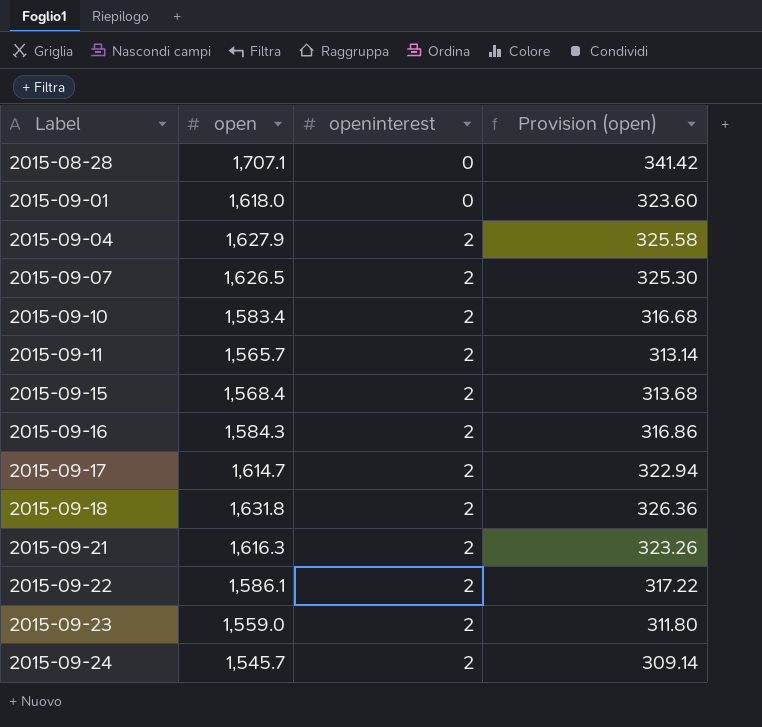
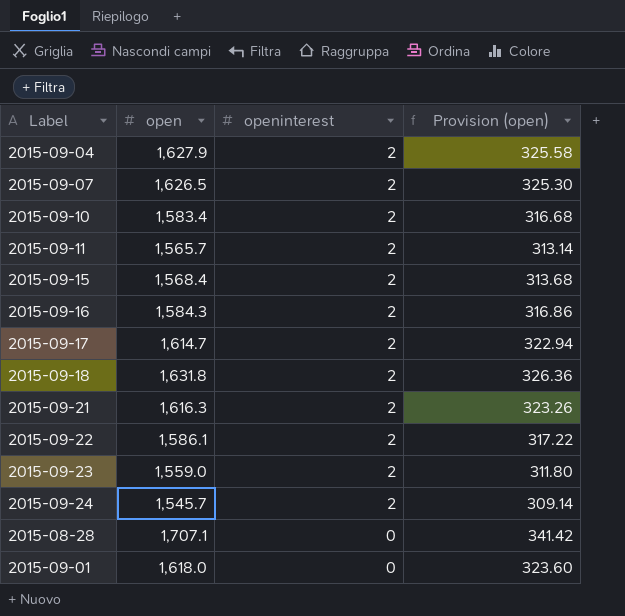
row order: Label ascending -> openinterest descending

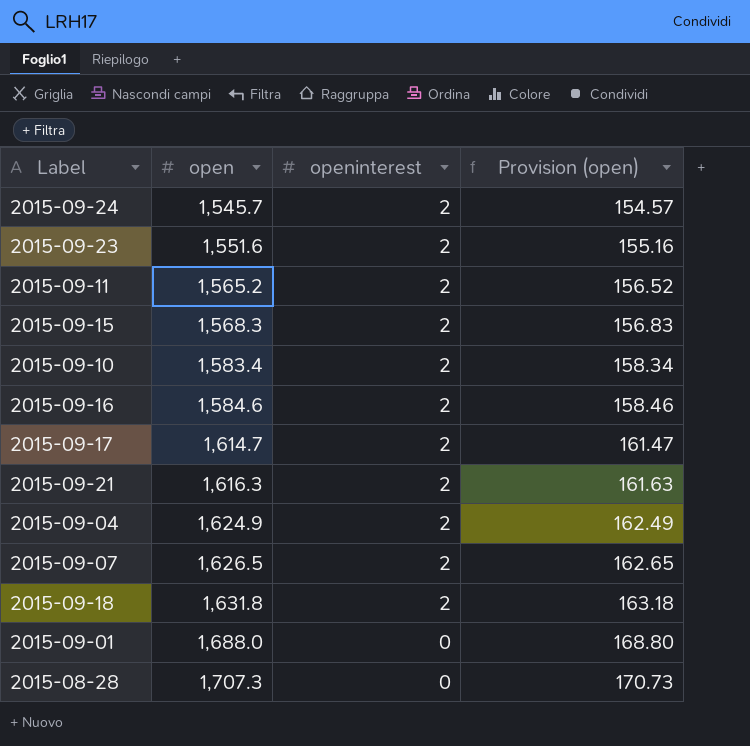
row order: openinterest descending -> open ascending
column Provision (open) | formula: [open] * 0.2 -> [open] * 0.1
row 2015-09-22: 1,586.1 | 2 | 317.22 -> none
2015-09-23 | open: 1,559.0 -> 1,551.6
2015-09-11 | open: 1,565.7 -> 1,565.2
2015-09-15 | open: 1,568.4 -> 1,568.3
2015-09-16 | open: 1,584.3 -> 1,584.6
2015-09-04 | open: 1,627.9 -> 1,624.9
2015-09-01 | open: 1,618.0 -> 1,688.0
2015-08-28 | open: 1,707.1 -> 1,707.3

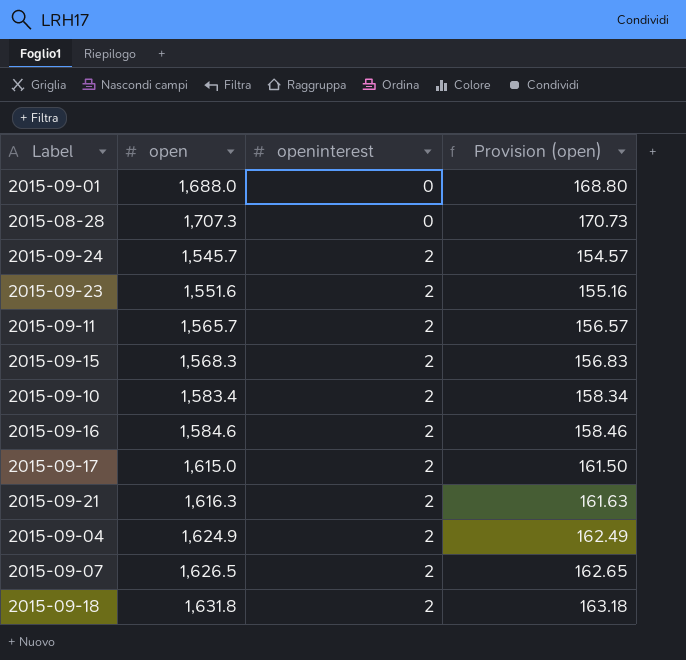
row order: open ascending -> openinterest ascending
2015-09-11 | open: 1,565.2 -> 1,565.7
2015-09-11 | Provision (open): 156.52 -> 156.57
2015-09-17 | open: 1,614.7 -> 1,615.0
2015-09-17 | Provision (open): 161.47 -> 161.50

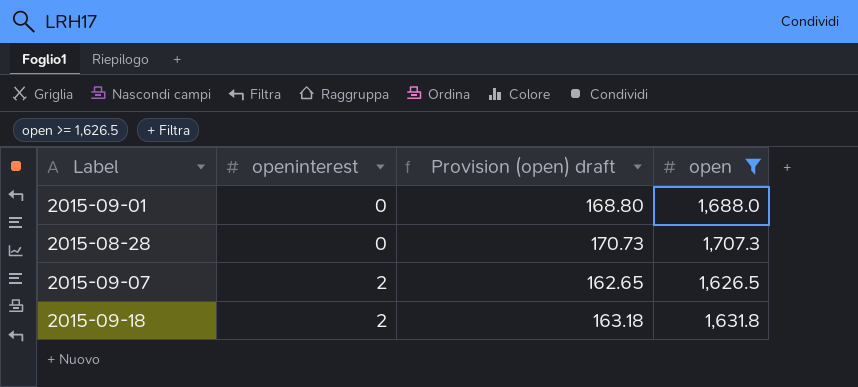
filter: none -> open >= 1,626.5
column name: Provision (open) -> Provision (open) draft
column open | position: 2 -> 4

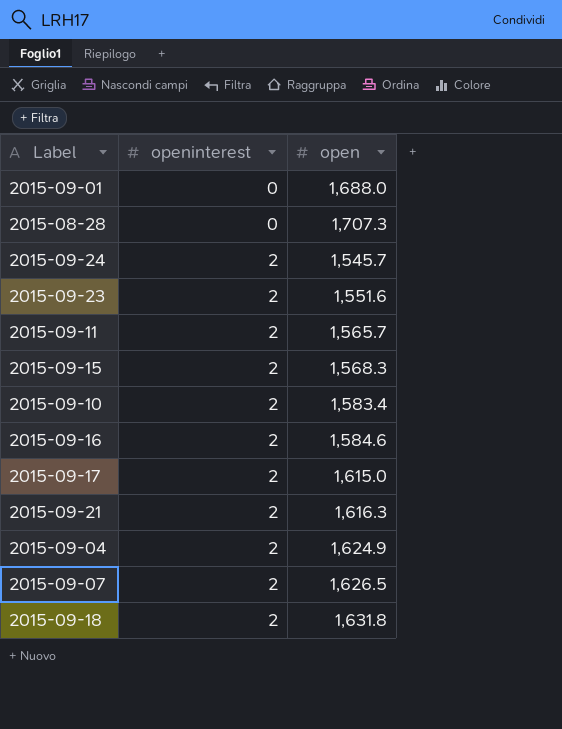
filter: open >= 1,626.5 -> none
column Provision (open) draft | formula: [open] * 0.1 -> none

